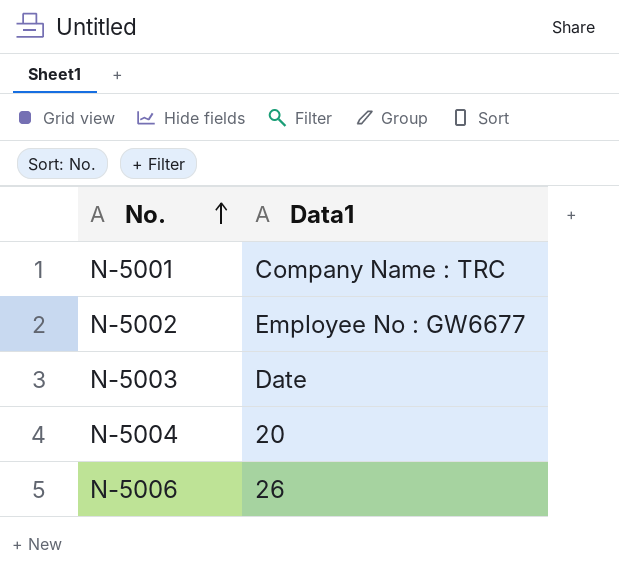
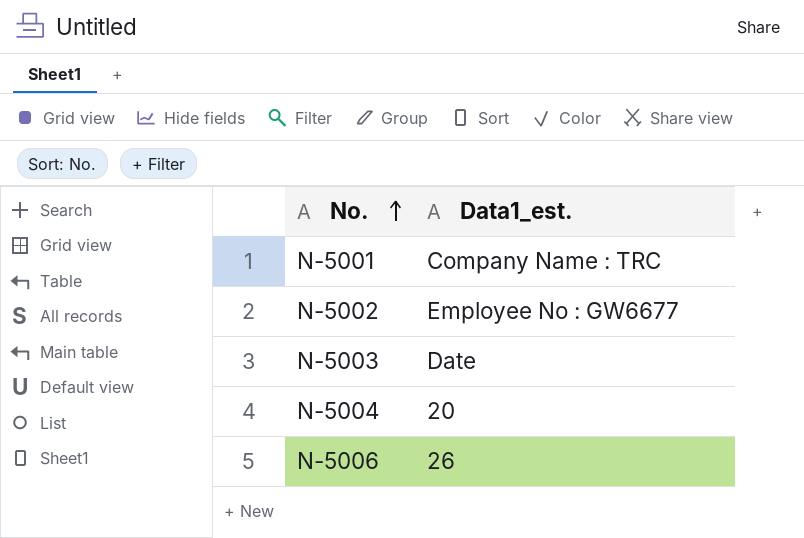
column name: Data1 -> Data1_est.

